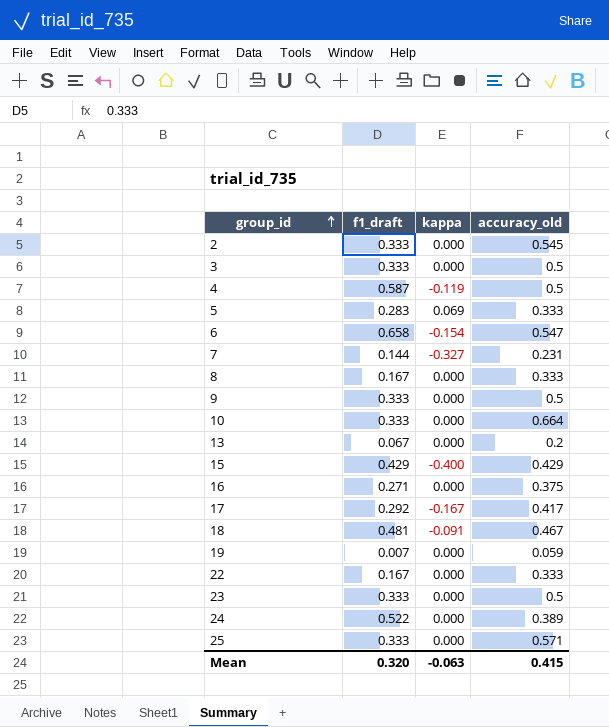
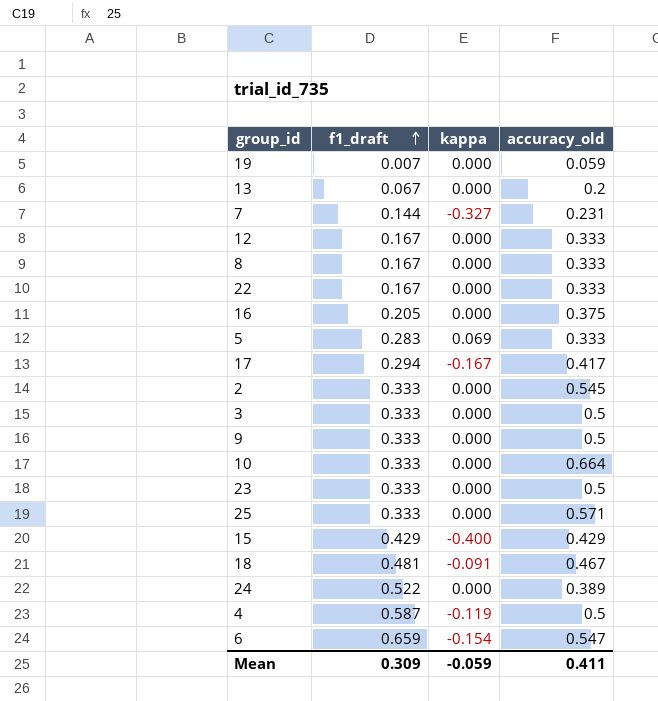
row order: group_id ascending -> f1_draft ascending
row 12: none -> 0.167 | 0.000 | 0.333
16 | f1_draft: 0.271 -> 0.205
17 | f1_draft: 0.292 -> 0.294
6 | f1_draft: 0.658 -> 0.659
Mean | f1_draft: 0.320 -> 0.309
Mean | kappa: -0.063 -> -0.059
Mean | accuracy_old: 0.415 -> 0.411

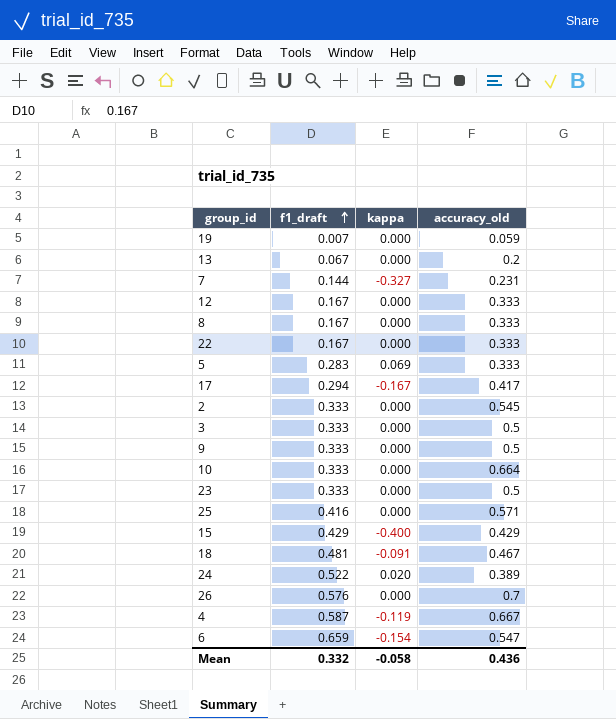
row 16: 0.205 | 0.000 | 0.375 -> none
25 | f1_draft: 0.333 -> 0.416
24 | kappa: 0.000 -> 0.020
row 26: none -> 0.576 | 0.000 | 0.7
4 | accuracy_old: 0.5 -> 0.667
Mean | f1_draft: 0.309 -> 0.332
Mean | kappa: -0.059 -> -0.058
Mean | accuracy_old: 0.411 -> 0.436

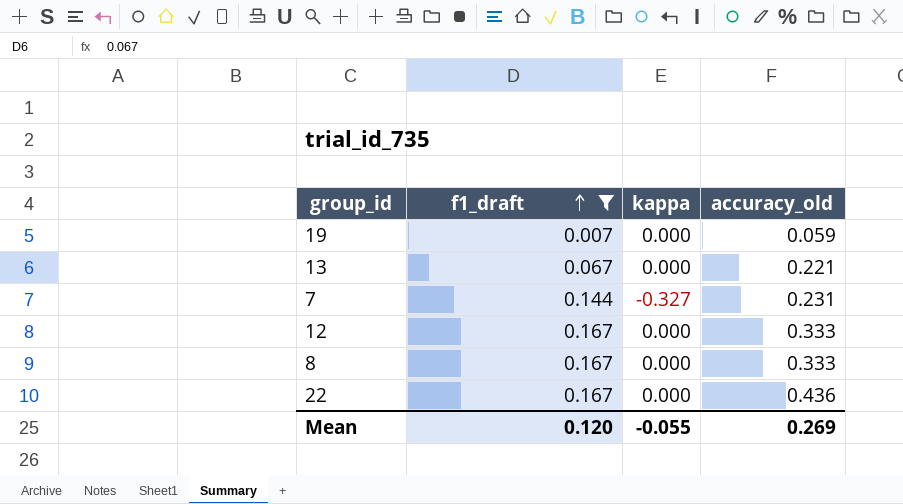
filter: none -> f1_draft <= 0.167
13 | accuracy_old: 0.2 -> 0.221
22 | accuracy_old: 0.333 -> 0.436
Mean | f1_draft: 0.332 -> 0.120
Mean | kappa: -0.058 -> -0.055
Mean | accuracy_old: 0.436 -> 0.269

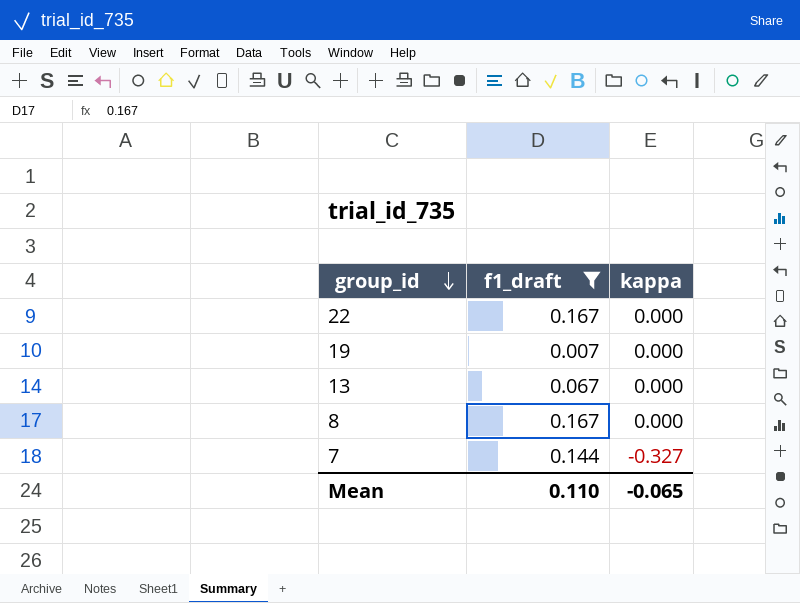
row order: f1_draft ascending -> group_id descending
column accuracy_old | position: 4 -> none
row 12: 0.167 | 0.000 | 0.333 -> none
Mean | f1_draft: 0.120 -> 0.110
Mean | kappa: -0.055 -> -0.065

